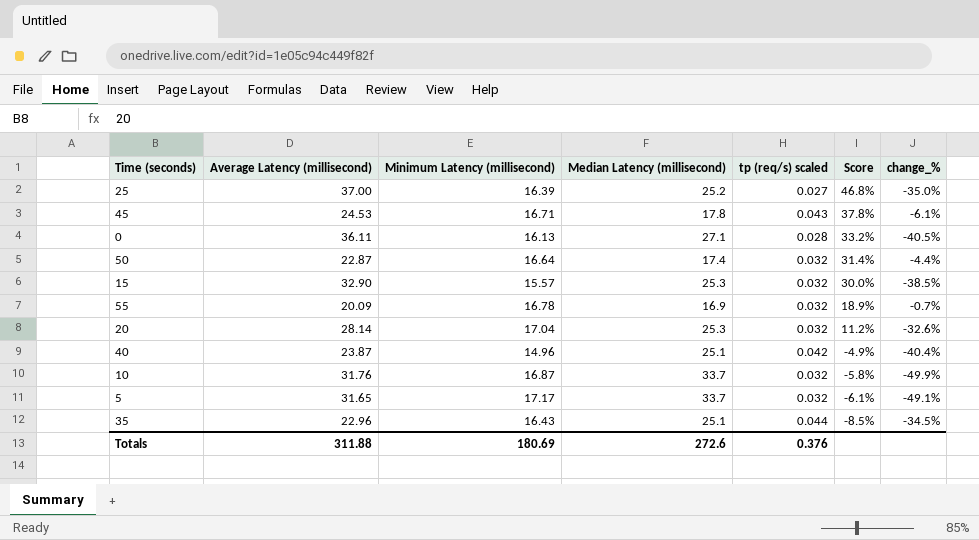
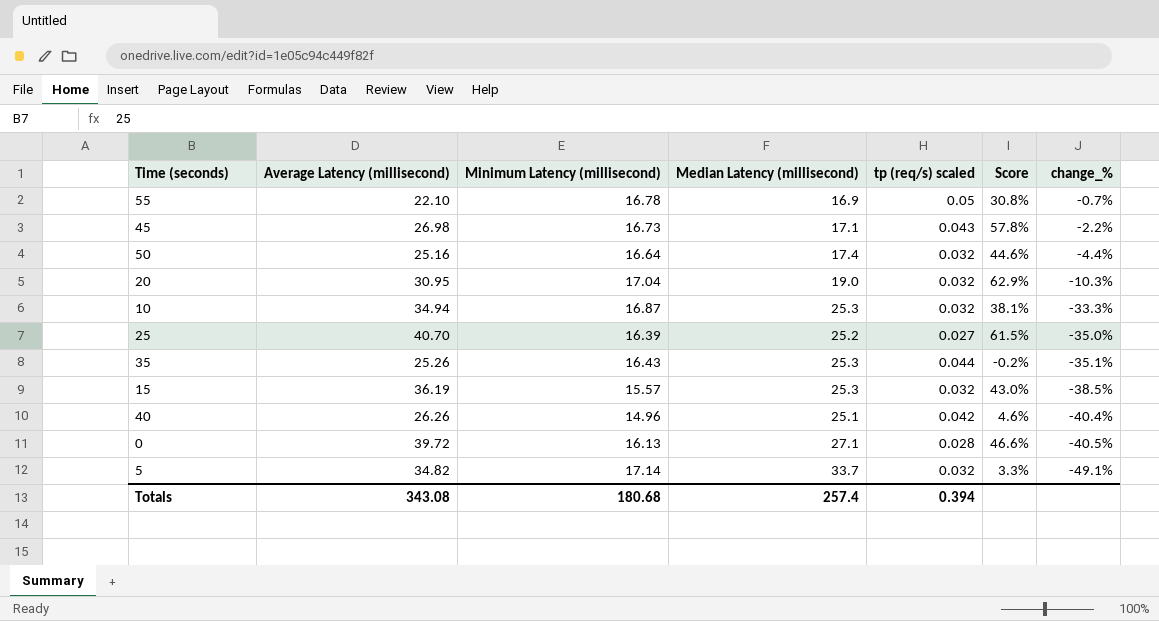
row order: Score descending -> change_% descending
55 | Average Latency (millisecond): 20.09 -> 22.10
55 | tp (req/s) scaled: 0.032 -> 0.05
55 | Score: 18.9% -> 30.8%
45 | Average Latency (millisecond): 24.53 -> 26.98
45 | Minimum Latency (millisecond): 16.71 -> 16.73
45 | Median Latency (millisecond): 17.8 -> 17.1
45 | Score: 37.8% -> 57.8%
45 | change_%: -6.1% -> -2.2%
50 | Average Latency (millisecond): 22.87 -> 25.16
50 | Score: 31.4% -> 44.6%
20 | Average Latency (millisecond): 28.14 -> 30.95
20 | Median Latency (millisecond): 25.3 -> 19.0
20 | Score: 11.2% -> 62.9%
20 | change_%: -32.6% -> -10.3%
10 | Average Latency (millisecond): 31.76 -> 34.94
10 | Median Latency (millisecond): 33.7 -> 25.3
10 | Score: -5.8% -> 38.1%
10 | change_%: -49.9% -> -33.3%
25 | Average Latency (millisecond): 37.00 -> 40.70
25 | Score: 46.8% -> 61.5%
35 | Average Latency (millisecond): 22.96 -> 25.26
35 | Median Latency (millisecond): 25.1 -> 25.3
35 | Score: -8.5% -> -0.2%
35 | change_%: -34.5% -> -35.1%
15 | Average Latency (millisecond): 32.90 -> 36.19
15 | Score: 30.0% -> 43.0%
40 | Average Latency (millisecond): 23.87 -> 26.26
40 | Score: -4.9% -> 4.6%
0 | Average Latency (millisecond): 36.11 -> 39.72
0 | Score: 33.2% -> 46.6%
5 | Average Latency (millisecond): 31.65 -> 34.82
5 | Minimum Latency (millisecond): 17.17 -> 17.14
5 | Score: -6.1% -> 3.3%
Totals | Average Latency (millisecond): 311.88 -> 343.08
Totals | Minimum Latency (millisecond): 180.69 -> 180.68
Totals | Median Latency (millisecond): 272.6 -> 257.4
Totals | tp (req/s) scaled: 0.376 -> 0.394

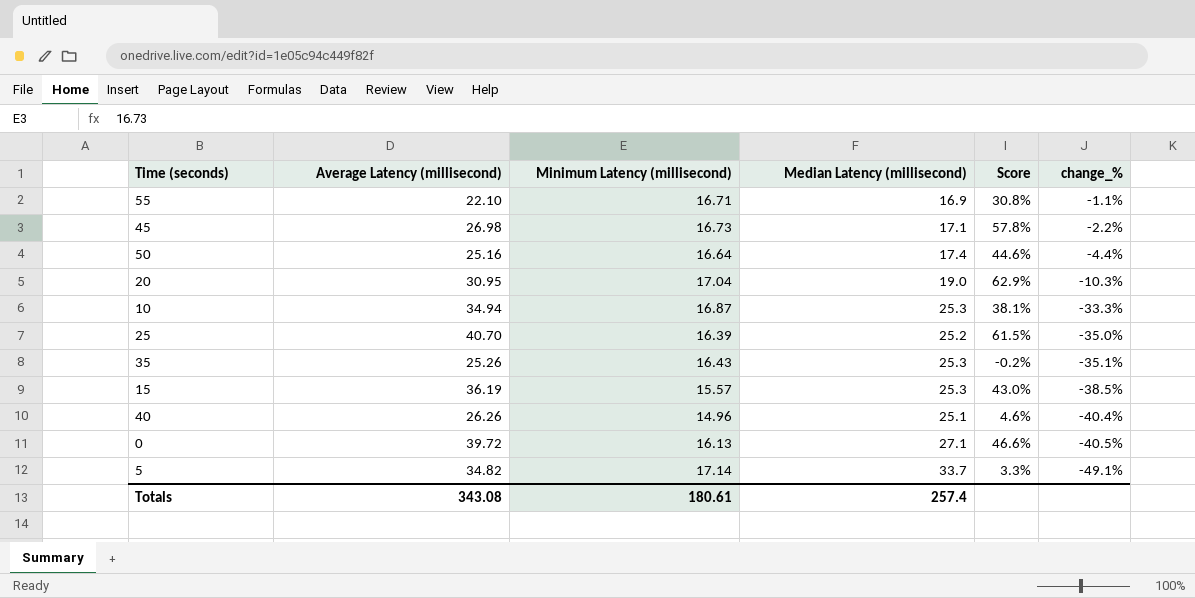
column tp (req/s) scaled | position: 5 -> none
55 | Minimum Latency (millisecond): 16.78 -> 16.71
55 | change_%: -0.7% -> -1.1%
Totals | Minimum Latency (millisecond): 180.68 -> 180.61

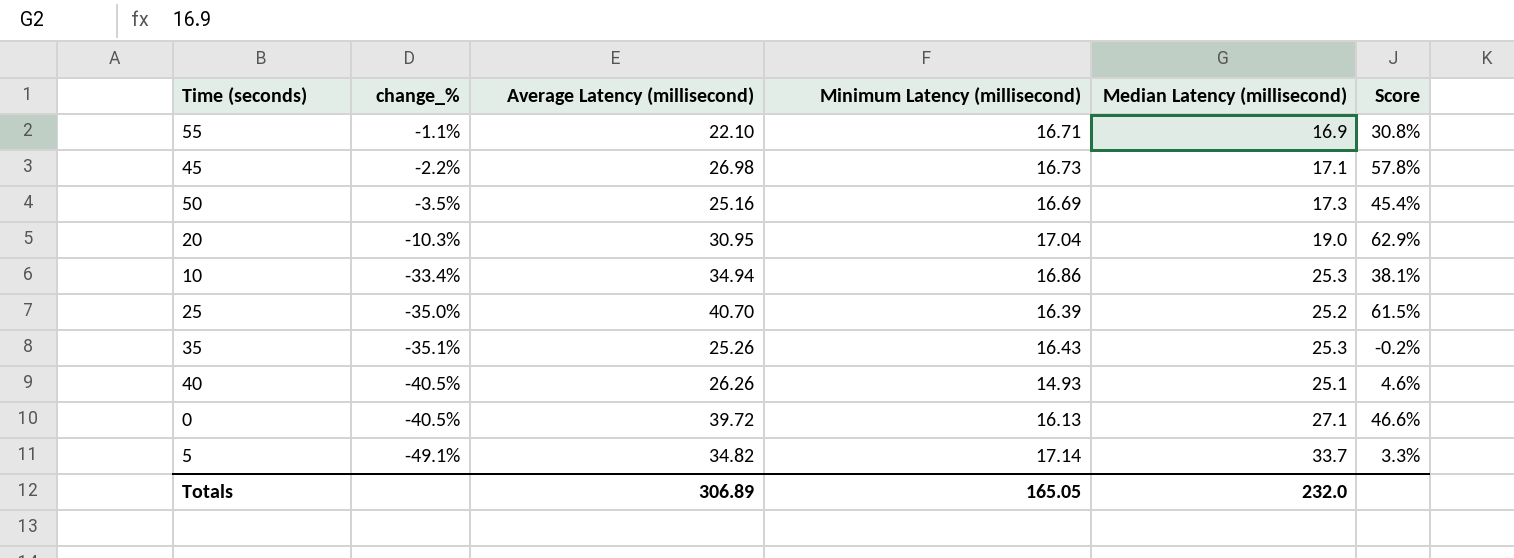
column change_% | position: 6 -> 2
row 15: 36.19 | 15.57 | 25.3 | 43.0% | -38.5% -> none
50 | change_%: -4.4% -> -3.5%
50 | Minimum Latency (millisecond): 16.64 -> 16.69
50 | Median Latency (millisecond): 17.4 -> 17.3
50 | Score: 44.6% -> 45.4%
10 | change_%: -33.3% -> -33.4%
10 | Minimum Latency (millisecond): 16.87 -> 16.86
40 | change_%: -40.4% -> -40.5%
40 | Minimum Latency (millisecond): 14.96 -> 14.93
Totals | Average Latency (millisecond): 343.08 -> 306.89
Totals | Minimum Latency (millisecond): 180.61 -> 165.05
Totals | Median Latency (millisecond): 257.4 -> 232.0

